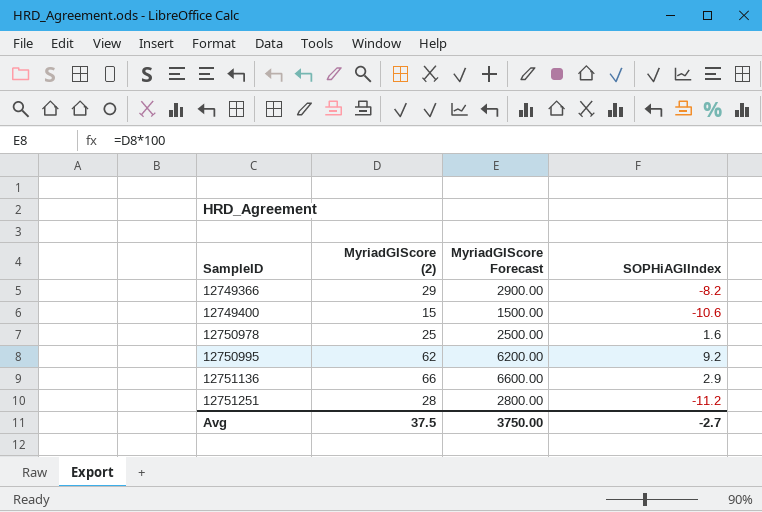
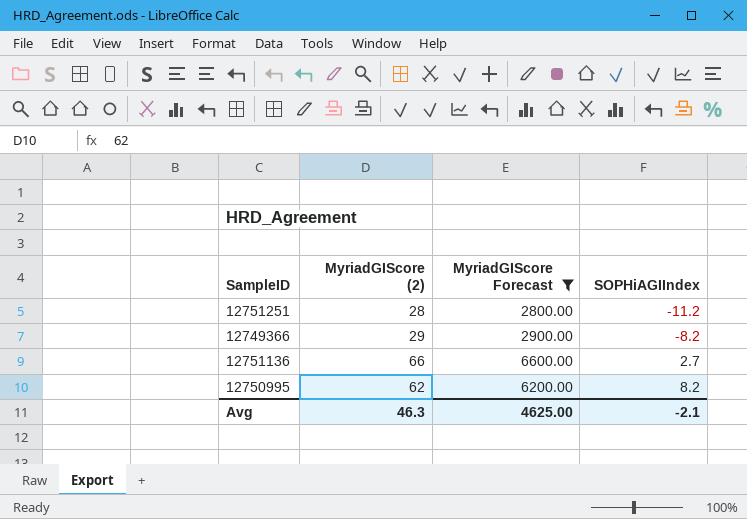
filter: none -> MyriadGIScore Forecast >= 2800.00
row order: SampleID ascending -> SOPHiAGIIndex ascending
12751136 | SOPHiAGIIndex: 2.9 -> 2.7
12750995 | SOPHiAGIIndex: 9.2 -> 8.2
Avg | MyriadGIScore (2): 37.5 -> 46.3
Avg | MyriadGIScore Forecast: 3750.00 -> 4625.00
Avg | SOPHiAGIIndex: -2.7 -> -2.1

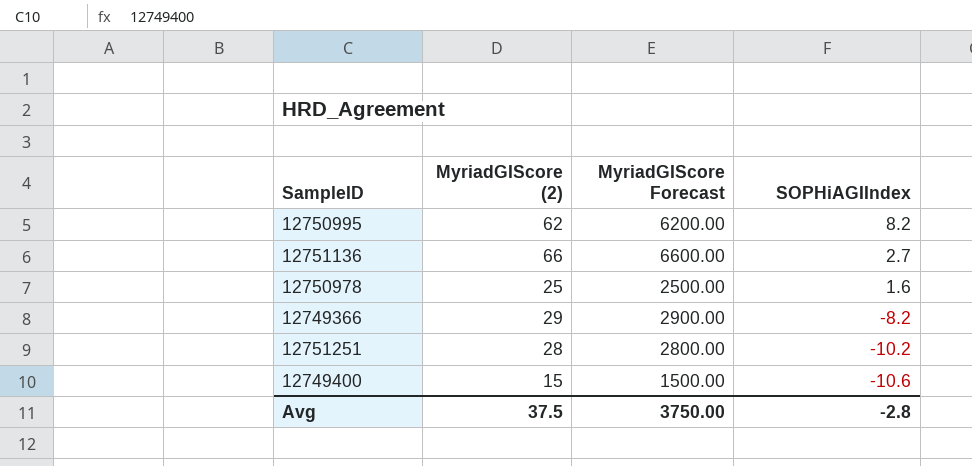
filter: MyriadGIScore Forecast >= 2800.00 -> none
row order: SOPHiAGIIndex ascending -> SOPHiAGIIndex descending
12751251 | SOPHiAGIIndex: -11.2 -> -10.2
Avg | MyriadGIScore (2): 46.3 -> 37.5
Avg | MyriadGIScore Forecast: 4625.00 -> 3750.00
Avg | SOPHiAGIIndex: -2.1 -> -2.8

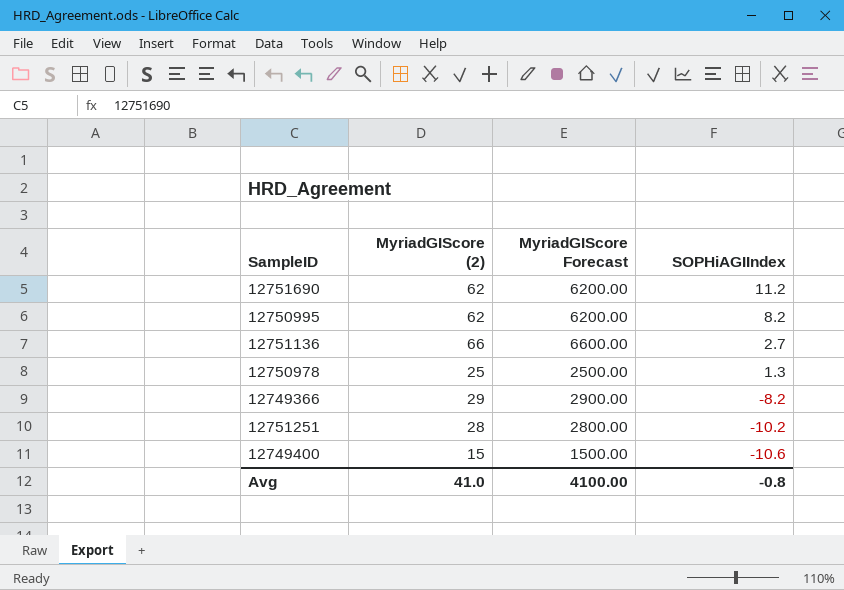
row 12751690: none -> 62 | 6200.00 | 11.2
12750978 | SOPHiAGIIndex: 1.6 -> 1.3
Avg | MyriadGIScore (2): 37.5 -> 41.0
Avg | MyriadGIScore Forecast: 3750.00 -> 4100.00
Avg | SOPHiAGIIndex: -2.8 -> -0.8

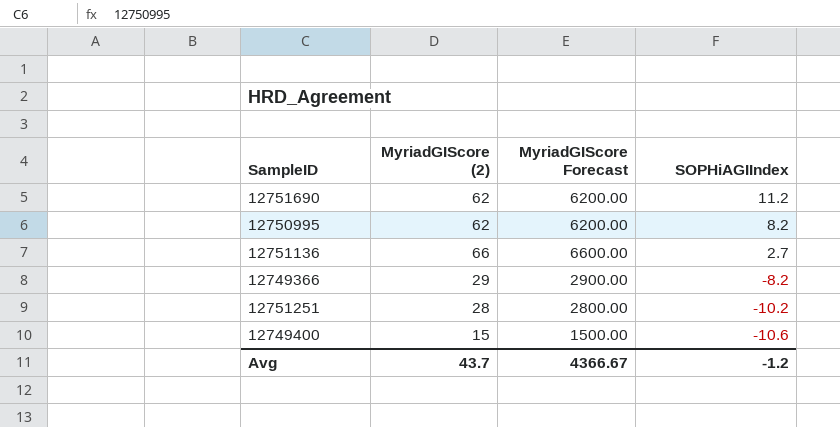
row 12750978: 25 | 2500.00 | 1.3 -> none
Avg | MyriadGIScore (2): 41.0 -> 43.7
Avg | MyriadGIScore Forecast: 4100.00 -> 4366.67
Avg | SOPHiAGIIndex: -0.8 -> -1.2

